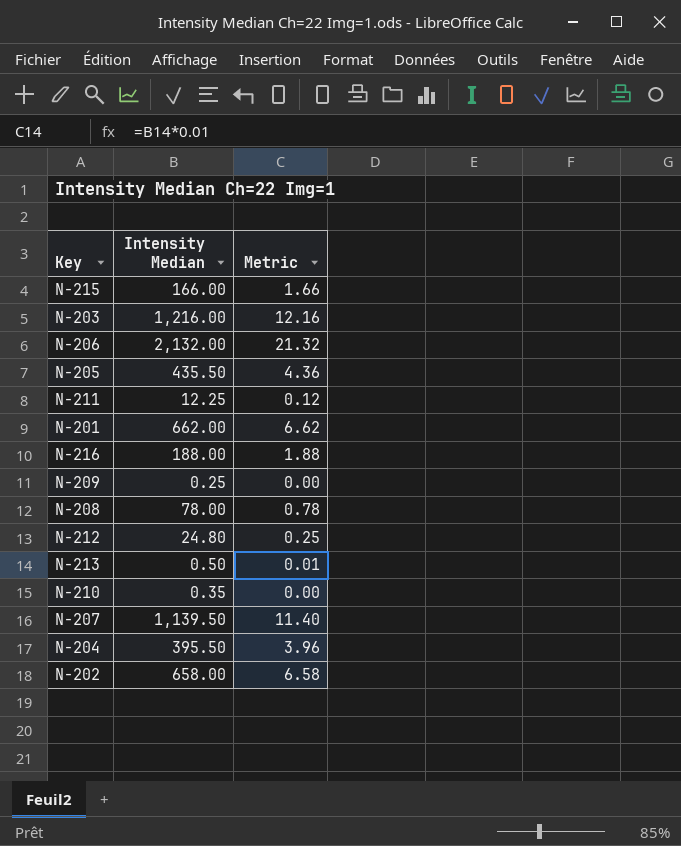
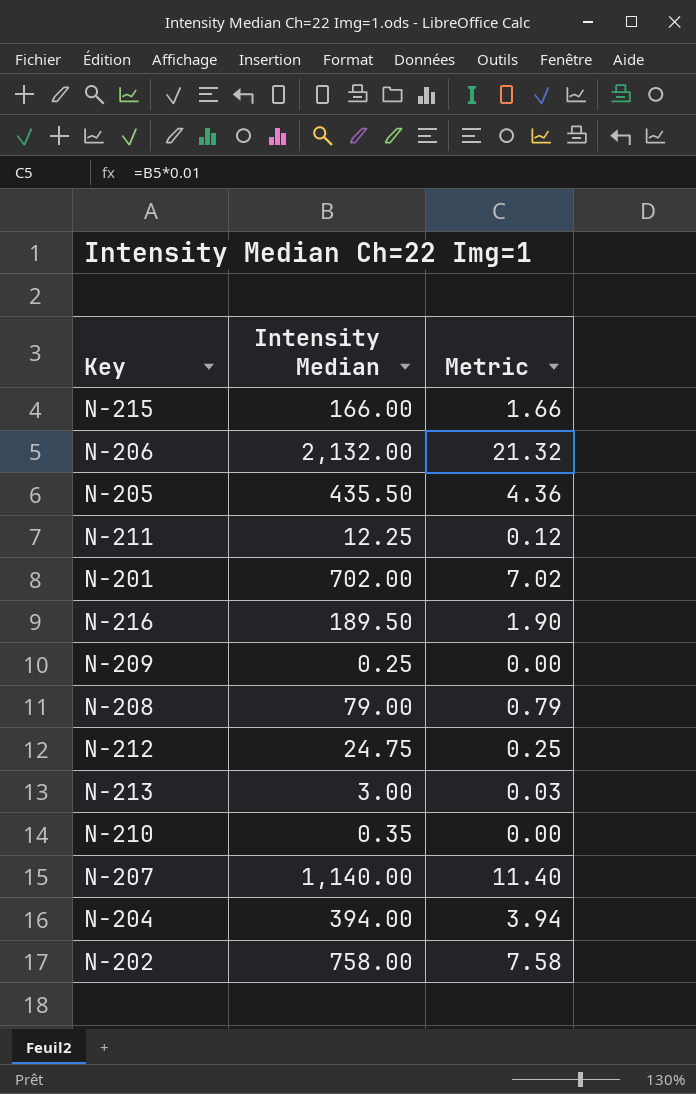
row N-203: 1,216.00 | 12.16 -> none
N-201 | Intensity Median: 662.00 -> 702.00
N-201 | Metric: 6.62 -> 7.02
N-216 | Intensity Median: 188.00 -> 189.50
N-216 | Metric: 1.88 -> 1.90
N-208 | Intensity Median: 78.00 -> 79.00
N-208 | Metric: 0.78 -> 0.79
N-212 | Intensity Median: 24.80 -> 24.75
N-213 | Intensity Median: 0.50 -> 3.00
N-213 | Metric: 0.01 -> 0.03
N-207 | Intensity Median: 1,139.50 -> 1,140.00
N-204 | Intensity Median: 395.50 -> 394.00
N-204 | Metric: 3.96 -> 3.94
N-202 | Intensity Median: 658.00 -> 758.00
N-202 | Metric: 6.58 -> 7.58

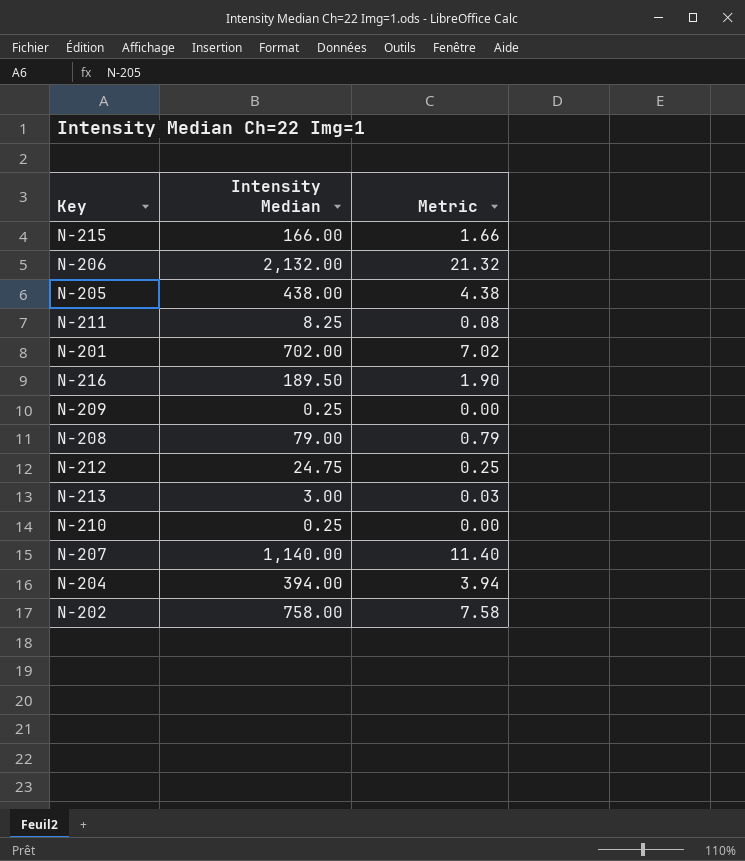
N-205 | Intensity Median: 435.50 -> 438.00
N-205 | Metric: 4.36 -> 4.38
N-211 | Intensity Median: 12.25 -> 8.25
N-211 | Metric: 0.12 -> 0.08
N-210 | Intensity Median: 0.35 -> 0.25

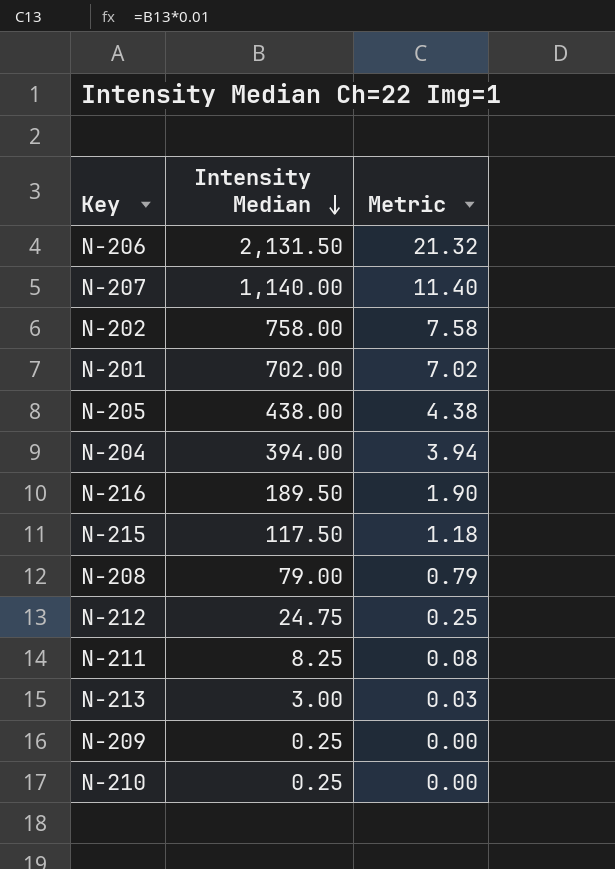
row order: none -> Intensity Median descending
N-206 | Intensity Median: 2,132.00 -> 2,131.50
N-215 | Intensity Median: 166.00 -> 117.50
N-215 | Metric: 1.66 -> 1.18

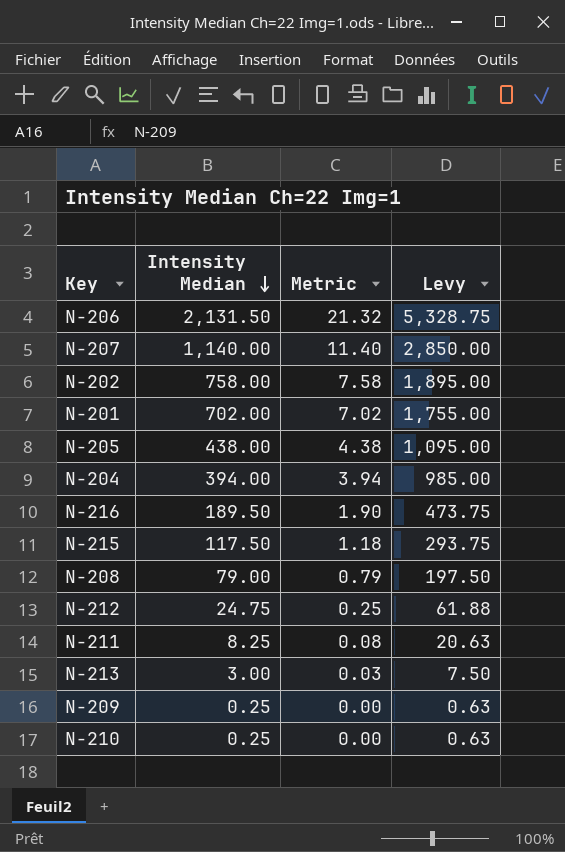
column Levy | formula: none -> [Intensity Median] * 2.5

